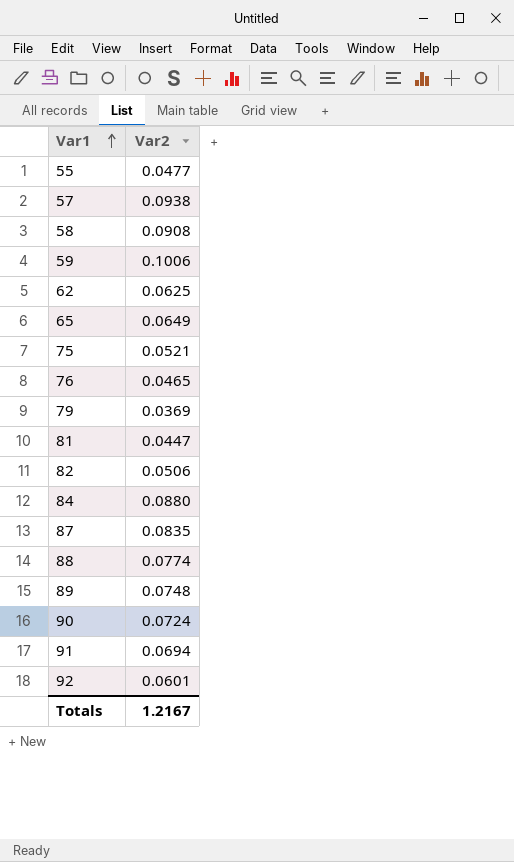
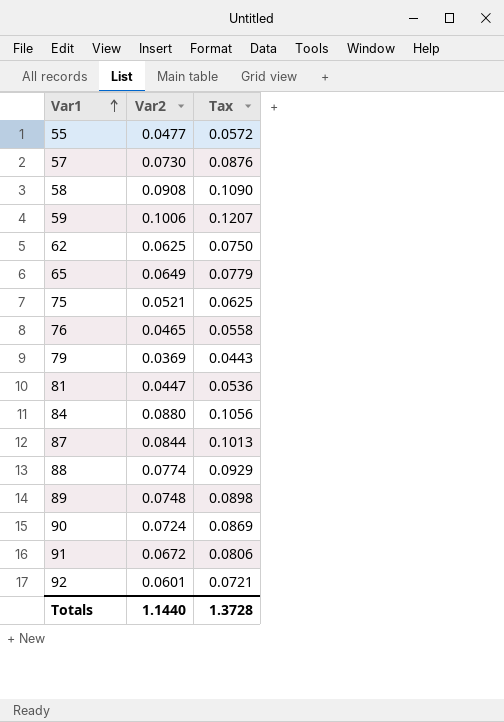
column Tax | formula: none -> [Var2] * 1.2
row 82: 0.0506 -> none
57 | Var2: 0.0938 -> 0.0730
87 | Var2: 0.0835 -> 0.0844
91 | Var2: 0.0694 -> 0.0672
Totals | Var2: 1.2167 -> 1.1440

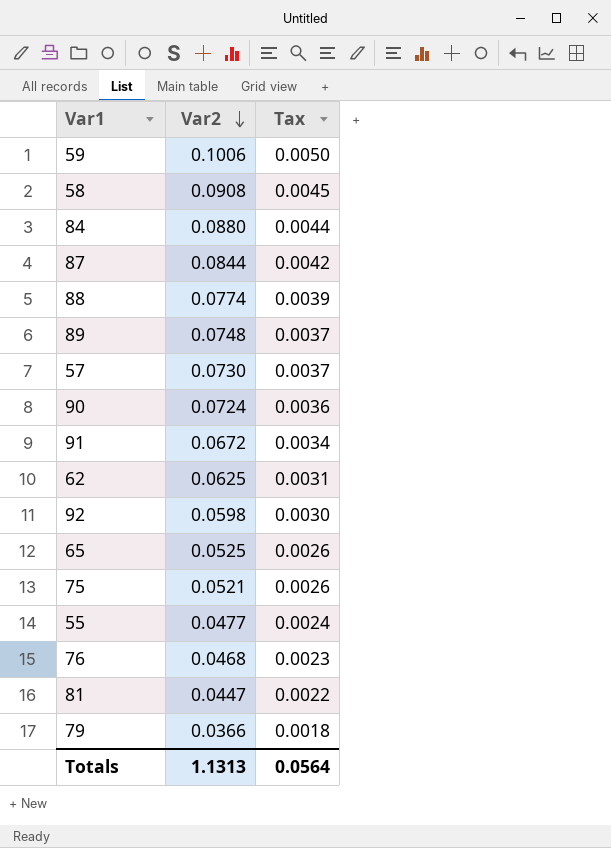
row order: Var1 ascending -> Var2 descending
column Tax | formula: [Var2] * 1.2 -> [Var2] * 0.05
92 | Var2: 0.0601 -> 0.0598
65 | Var2: 0.0649 -> 0.0525
76 | Var2: 0.0465 -> 0.0468
79 | Var2: 0.0369 -> 0.0366
Totals | Var2: 1.1440 -> 1.1313
Totals | Tax: 1.3728 -> 0.0564

